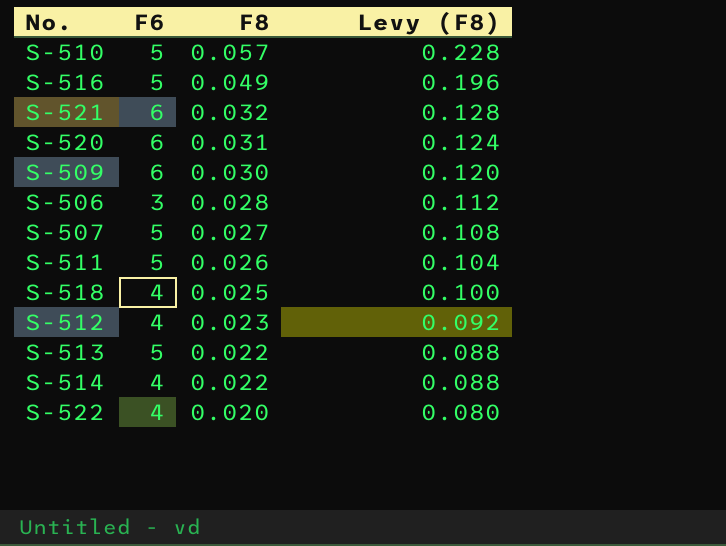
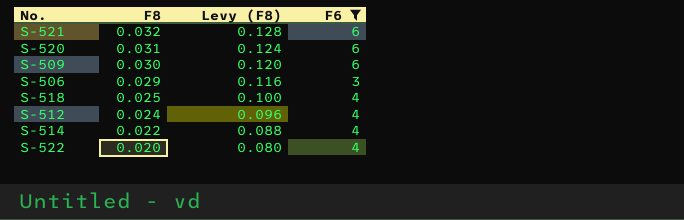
filter: none -> F6 != 5
column F6 | position: 2 -> 4
S-506 | F8: 0.028 -> 0.029
S-506 | Levy (F8): 0.112 -> 0.116
S-512 | F8: 0.023 -> 0.024
S-512 | Levy (F8): 0.092 -> 0.096

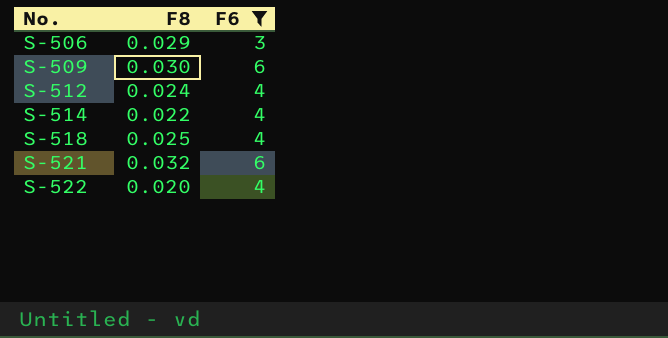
row order: F8 descending -> No. ascending
column Levy (F8) | formula: [F8] * 4 -> none
row S-520: 0.031 | 0.124 | 6 -> none

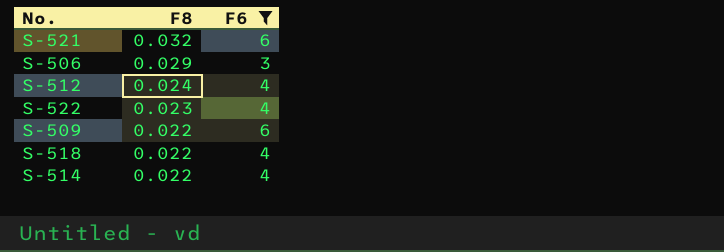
row order: No. ascending -> F8 descending
S-522 | F8: 0.020 -> 0.023
S-509 | F8: 0.030 -> 0.022
S-518 | F8: 0.025 -> 0.022

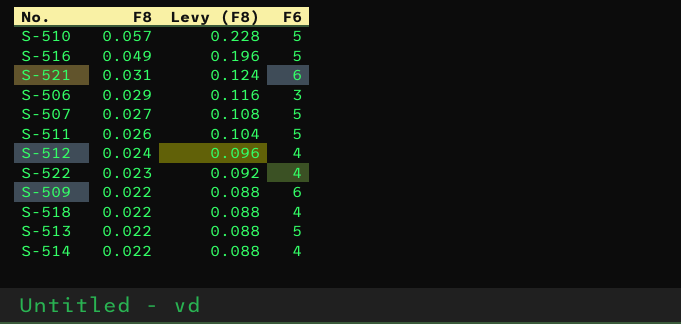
filter: F6 != 5 -> none
column Levy (F8) | formula: none -> [F8] * 4
S-521 | F8: 0.032 -> 0.031

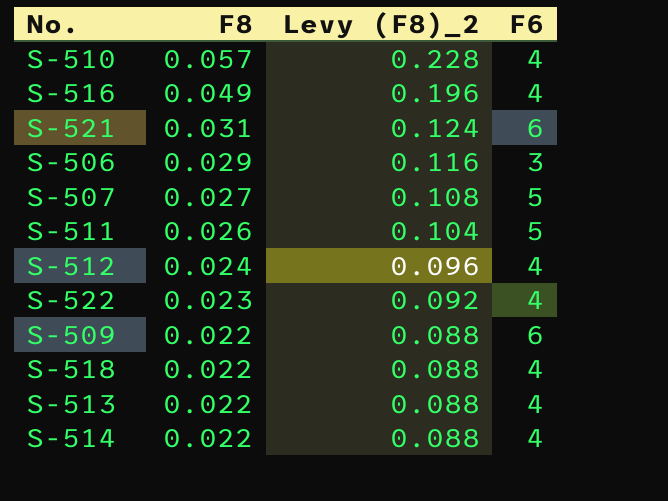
column name: Levy (F8) -> Levy (F8)_2
S-510 | F6: 5 -> 4
S-516 | F6: 5 -> 4
S-513 | F6: 5 -> 4

